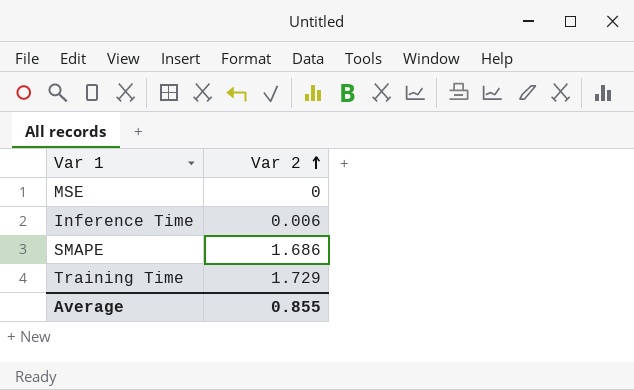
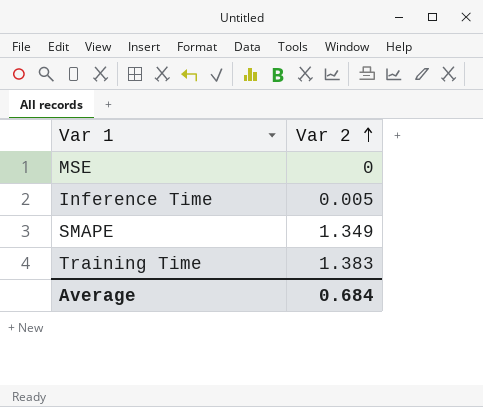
Inference Time | Var 2: 0.006 -> 0.005
SMAPE | Var 2: 1.686 -> 1.349
Training Time | Var 2: 1.729 -> 1.383
Average | Var 2: 0.855 -> 0.684

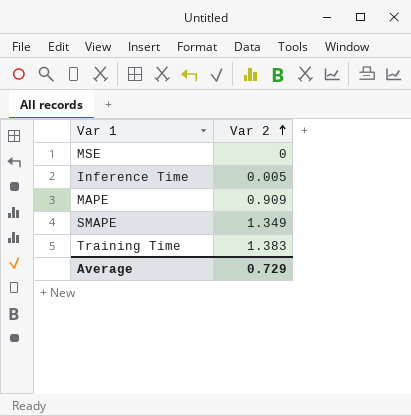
row MAPE: none -> 0.909
Average | Var 2: 0.684 -> 0.729

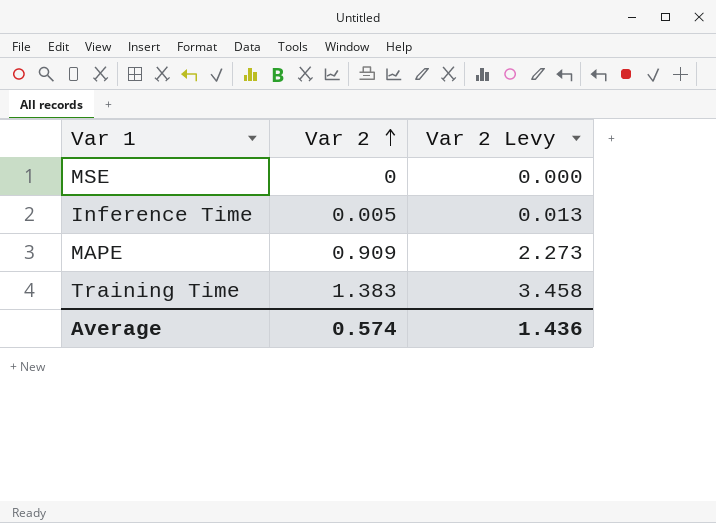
column Var 2 Levy | formula: none -> [Var 2] * 2.5
row SMAPE: 1.349 -> none
Average | Var 2: 0.729 -> 0.574

